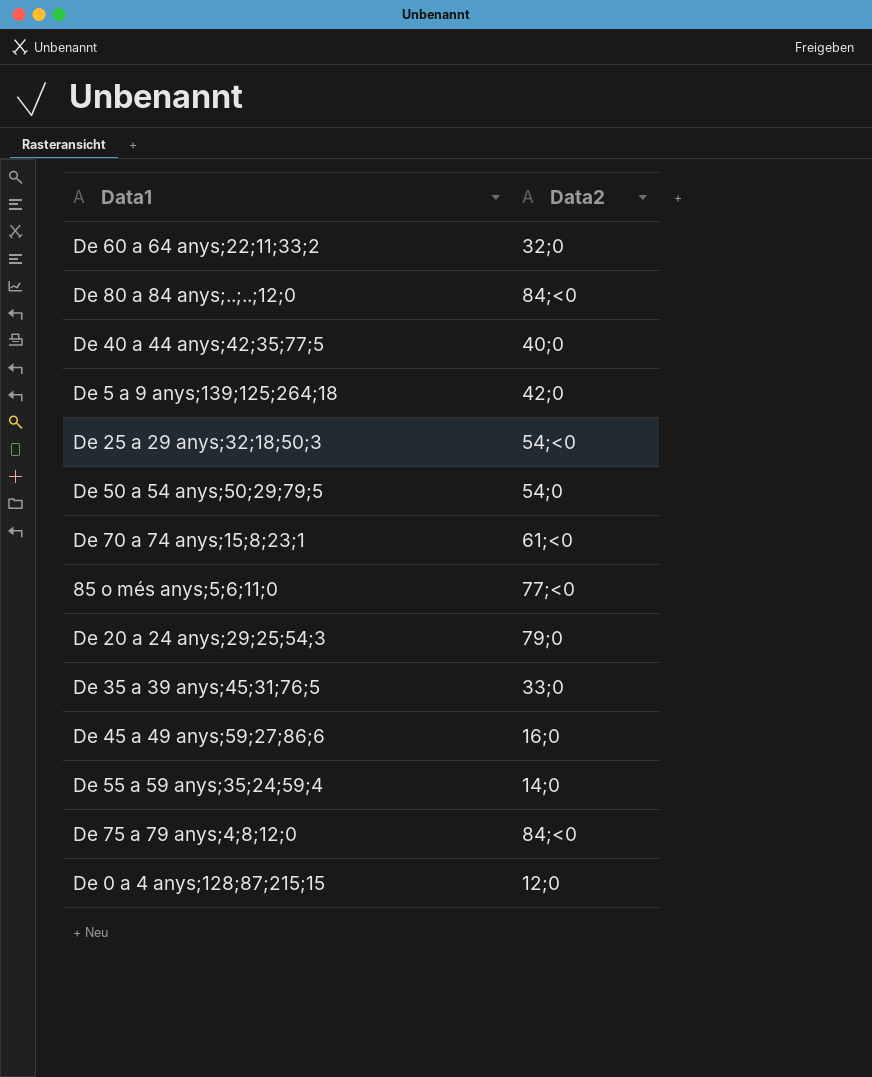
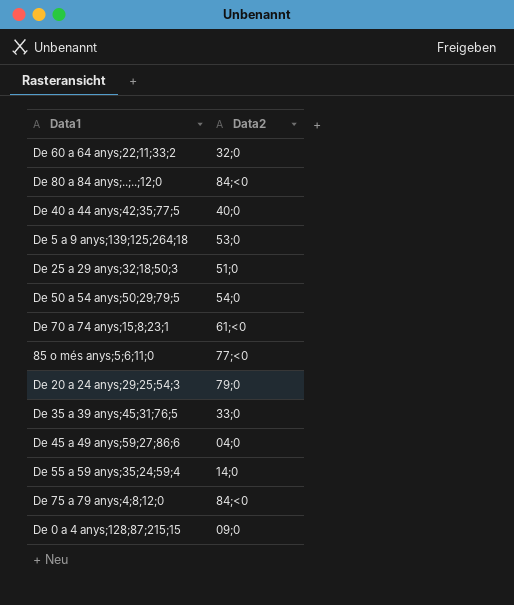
De 5 a 9 anys;139;125;264;18 | Data2: 42;0 -> 53;0
De 25 a 29 anys;32;18;50;3 | Data2: 54;<0 -> 51;0
De 45 a 49 anys;59;27;86;6 | Data2: 16;0 -> 04;0
De 0 a 4 anys;128;87;215;15 | Data2: 12;0 -> 09;0

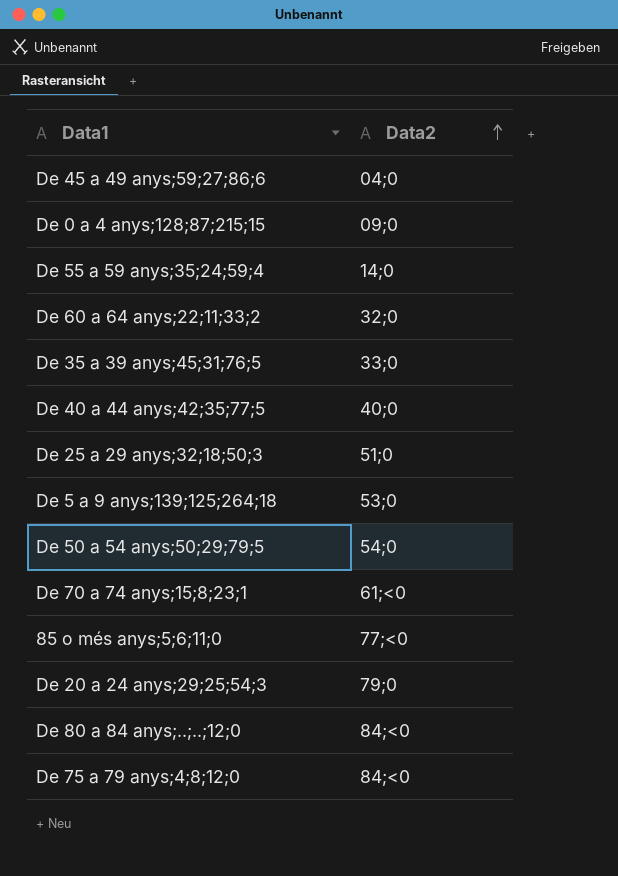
row order: none -> Data2 ascending

